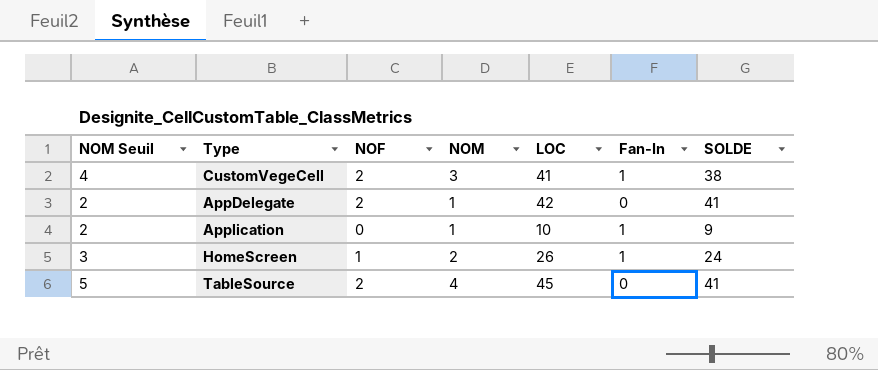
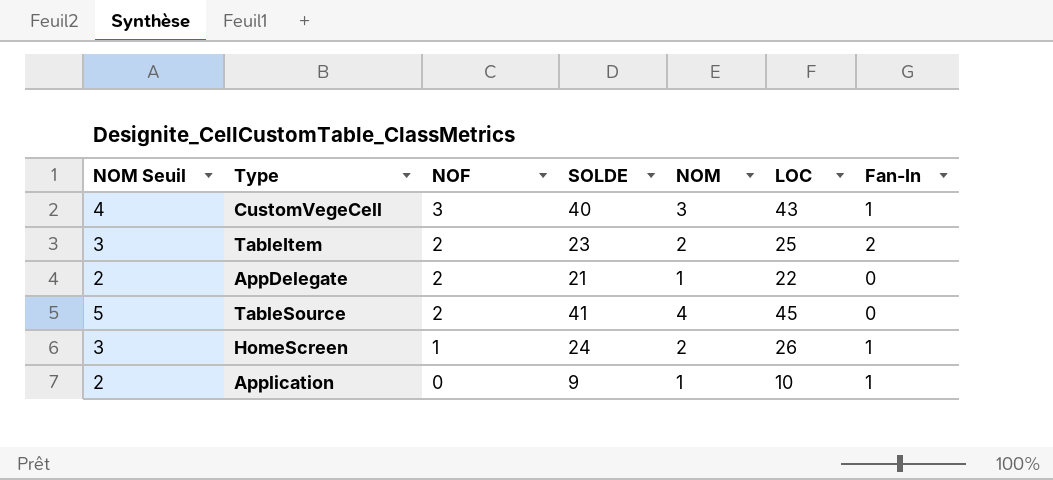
row order: none -> NOF descending
column SOLDE | position: 7 -> 4
CustomVegeCell | NOF: 2 -> 3
CustomVegeCell | SOLDE: 38 -> 40
CustomVegeCell | LOC: 41 -> 43
row TableItem: none -> 3 | 2 | 23 | 2 | 25 | 2
AppDelegate | SOLDE: 41 -> 21
AppDelegate | LOC: 42 -> 22

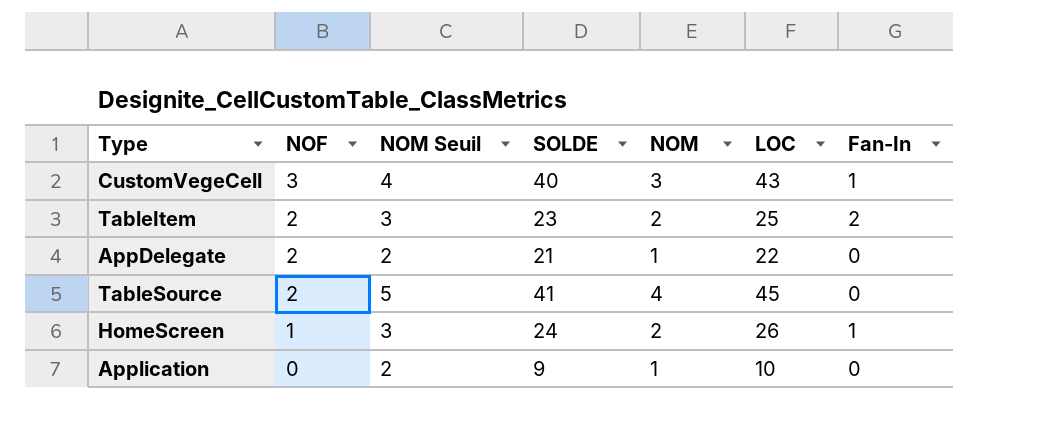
column NOM Seuil | position: 1 -> 3
Application | Fan-In: 1 -> 0

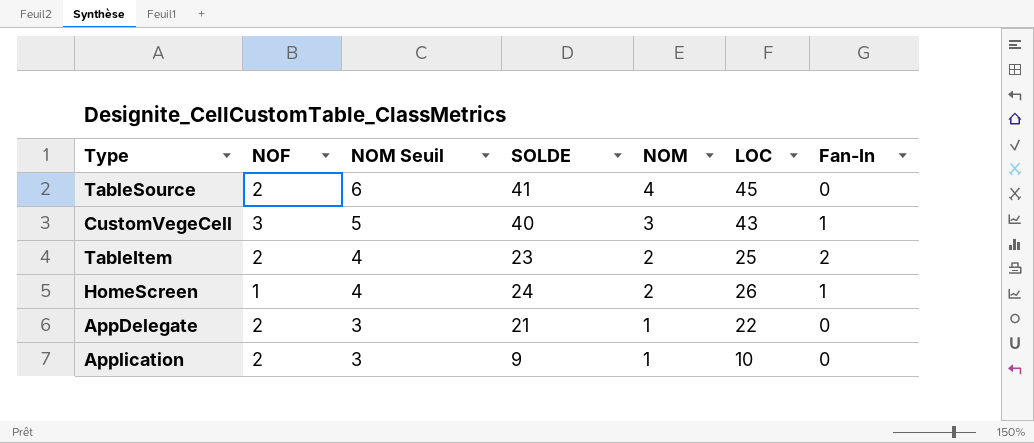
row order: NOF descending -> NOM Seuil descending
column NOM Seuil | formula: [NOM] + 1 -> [NOM] + 2
Application | NOF: 0 -> 2

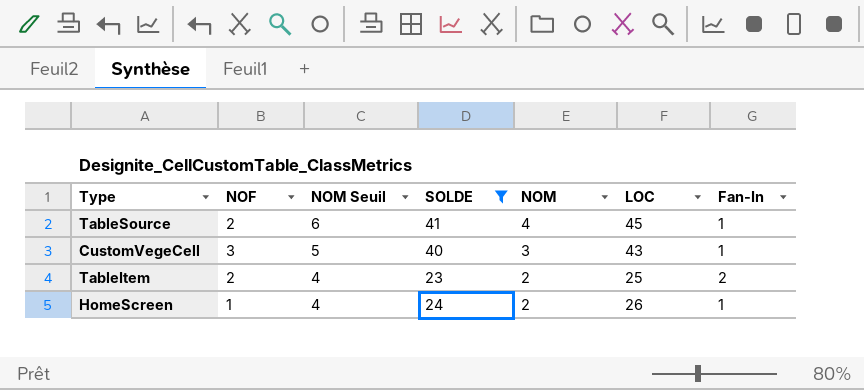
filter: none -> SOLDE >= 23
TableSource | Fan-In: 0 -> 1

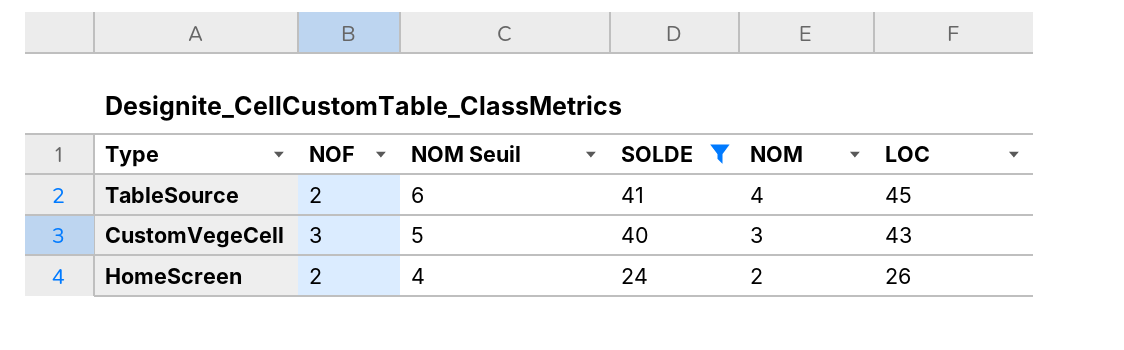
column Fan-In | position: 7 -> none
row TableItem: 2 | 4 | 23 | 2 | 25 | 2 -> none
HomeScreen | NOF: 1 -> 2

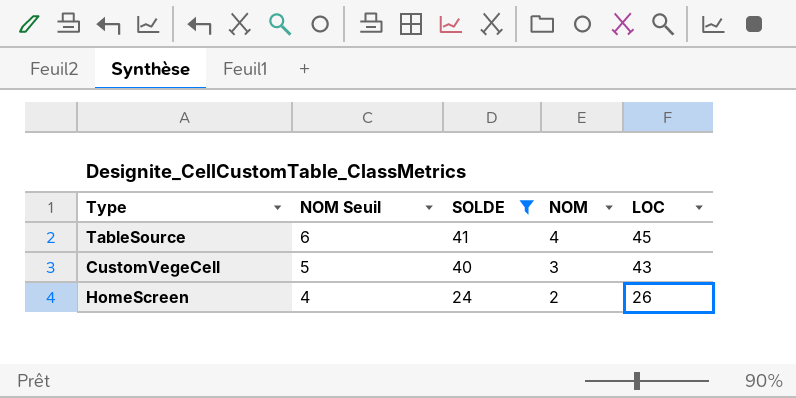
column NOF | position: 2 -> none

